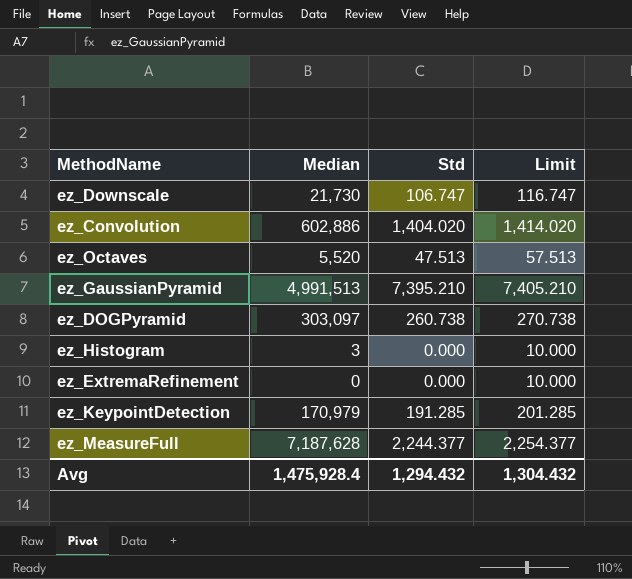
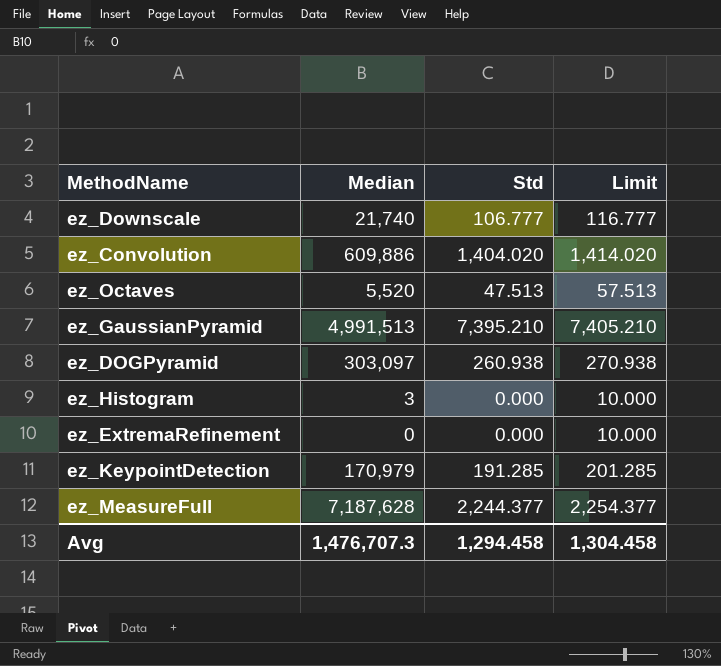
ez_Downscale | Median: 21,730 -> 21,740
ez_Downscale | Std: 106.747 -> 106.777
ez_Downscale | Limit: 116.747 -> 116.777
ez_Convolution | Median: 602,886 -> 609,886
ez_DOGPyramid | Std: 260.738 -> 260.938
ez_DOGPyramid | Limit: 270.738 -> 270.938
Avg | Median: 1,475,928.4 -> 1,476,707.3
Avg | Std: 1,294.432 -> 1,294.458
Avg | Limit: 1,304.432 -> 1,304.458

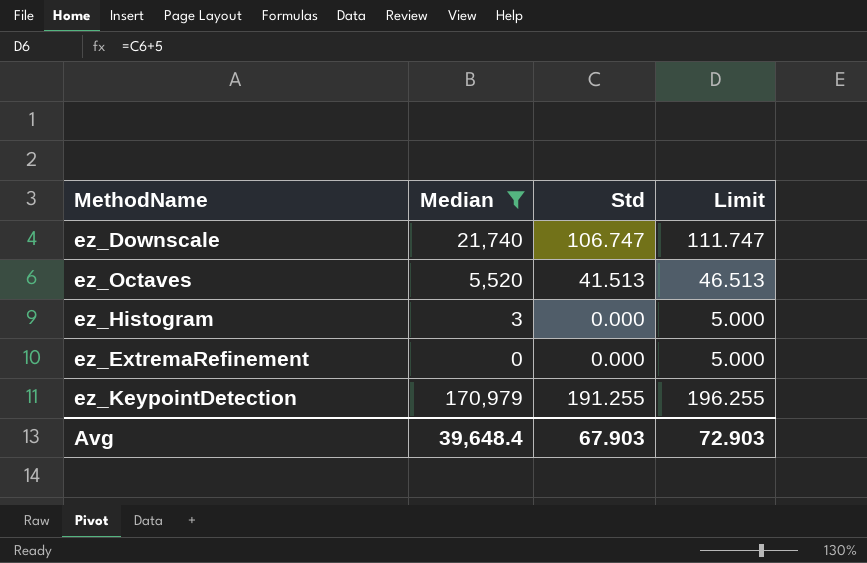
filter: none -> Median <= 170,979
column Limit | formula: [Std] + 10 -> [Std] + 5
ez_Downscale | Std: 106.777 -> 106.747
ez_Octaves | Std: 47.513 -> 41.513
ez_KeypointDetection | Std: 191.285 -> 191.255
Avg | Median: 1,476,707.3 -> 39,648.4
Avg | Std: 1,294.458 -> 67.903
Avg | Limit: 1,304.458 -> 72.903

